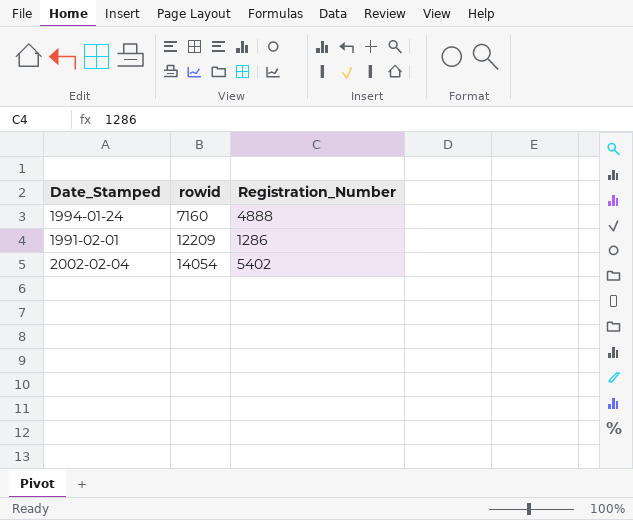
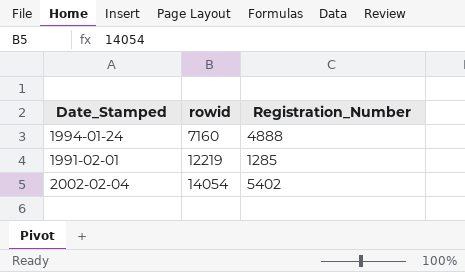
1991-02-01 | rowid: 12209 -> 12219
1991-02-01 | Registration_Number: 1286 -> 1285

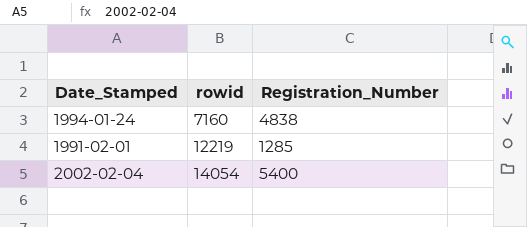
1994-01-24 | Registration_Number: 4888 -> 4838
2002-02-04 | Registration_Number: 5402 -> 5400

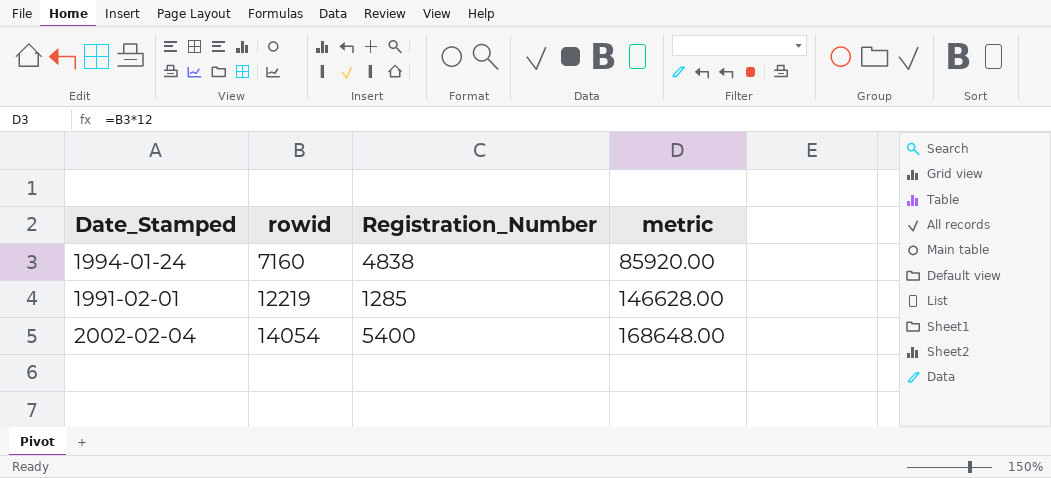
column metric | formula: none -> [rowid] * 12

